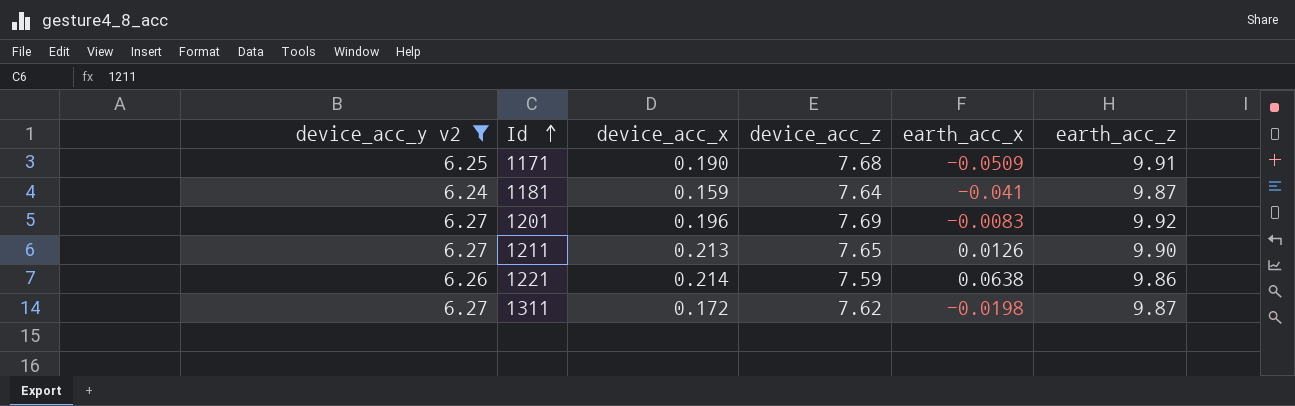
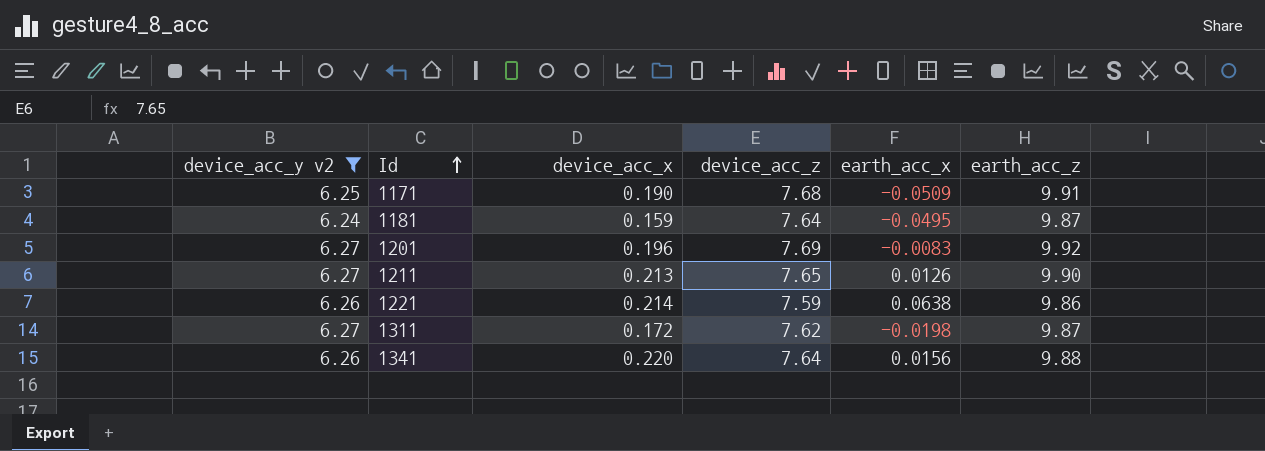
1181 | earth_acc_x: -0.041 -> -0.0495
row 1341: none -> 6.26 | 0.220 | 7.64 | 0.0156 | 9.88

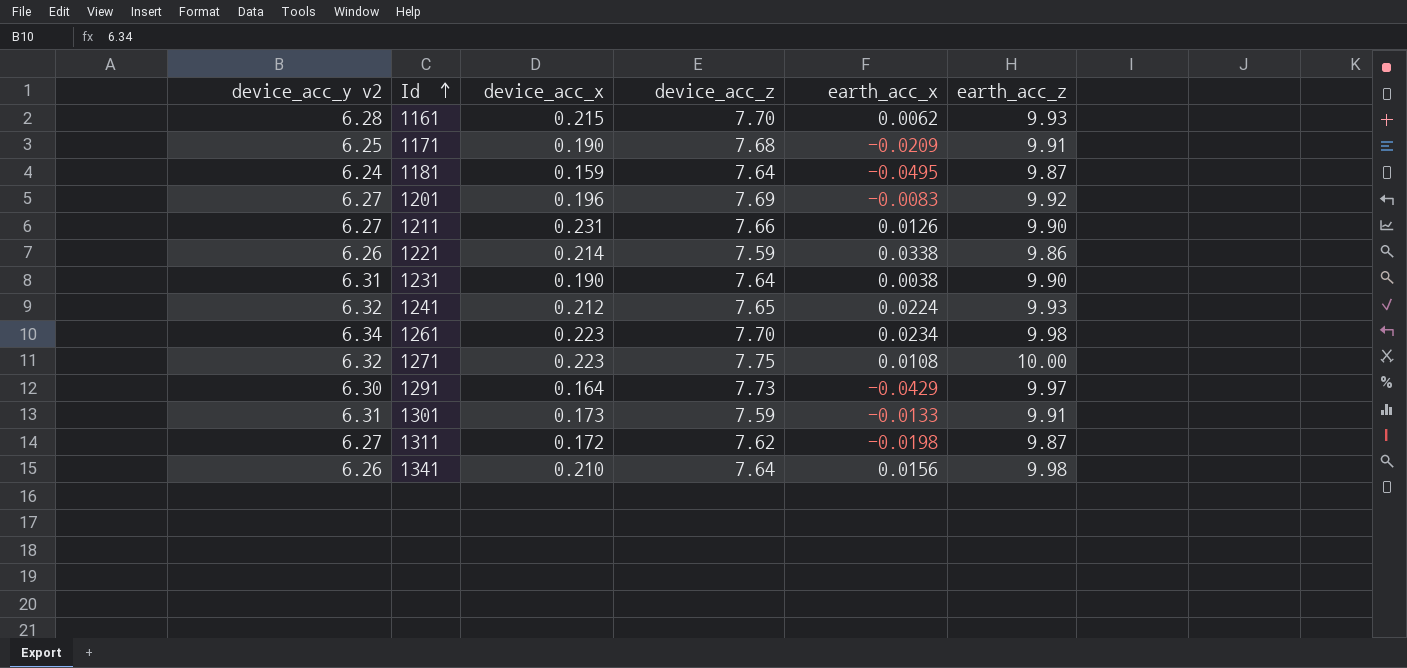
filter: device_acc_y v2 <= 6.27 -> none
1171 | earth_acc_x: -0.0509 -> -0.0209
1211 | device_acc_x: 0.213 -> 0.231
1211 | device_acc_z: 7.65 -> 7.66
1221 | earth_acc_x: 0.0638 -> 0.0338
1341 | device_acc_x: 0.220 -> 0.210
1341 | earth_acc_z: 9.88 -> 9.98

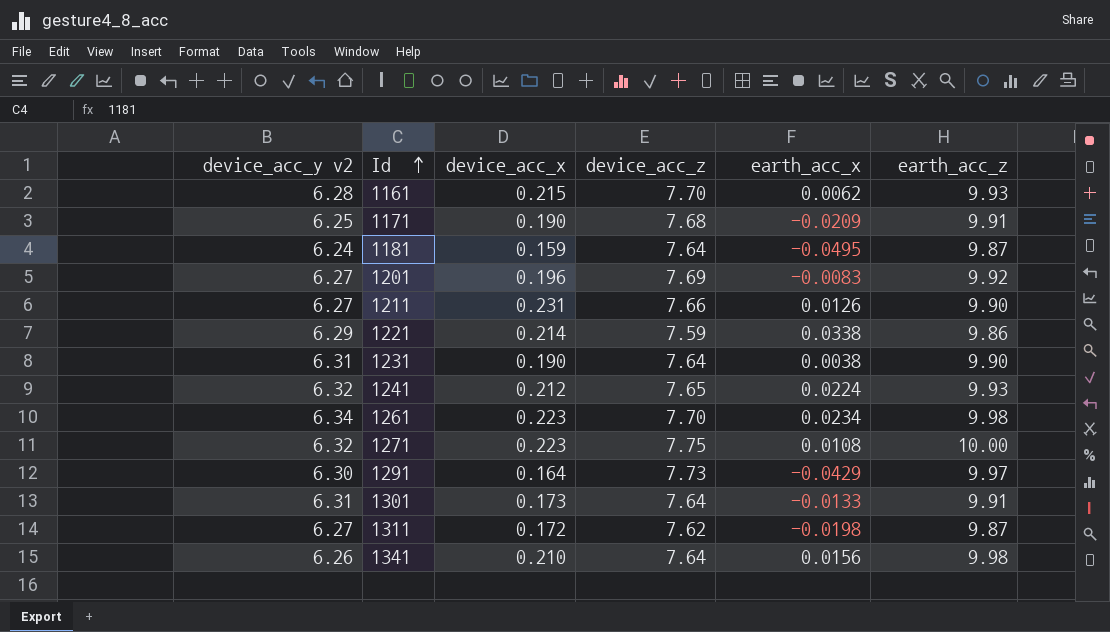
1221 | device_acc_y v2: 6.26 -> 6.29
1301 | device_acc_z: 7.59 -> 7.64

